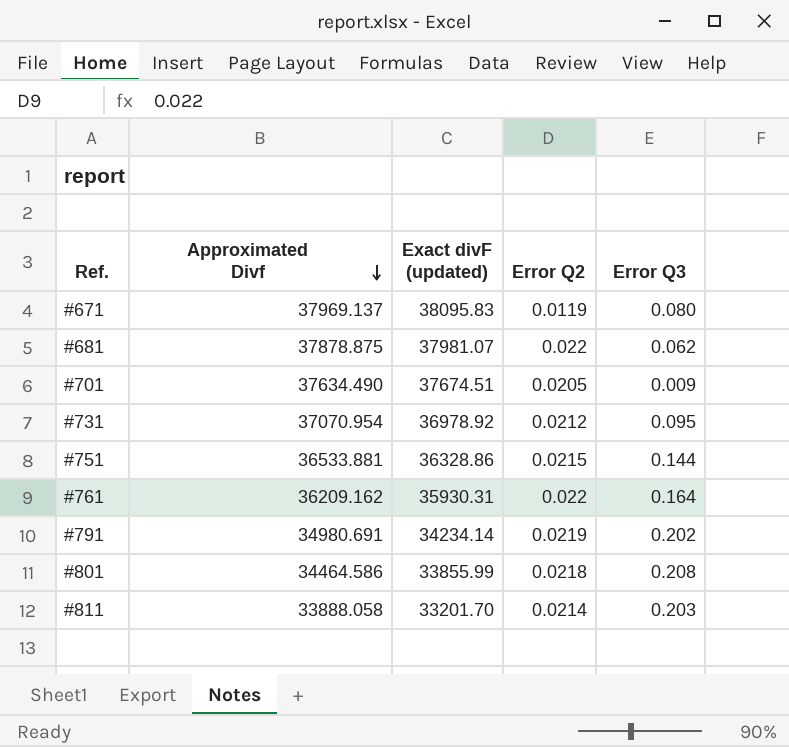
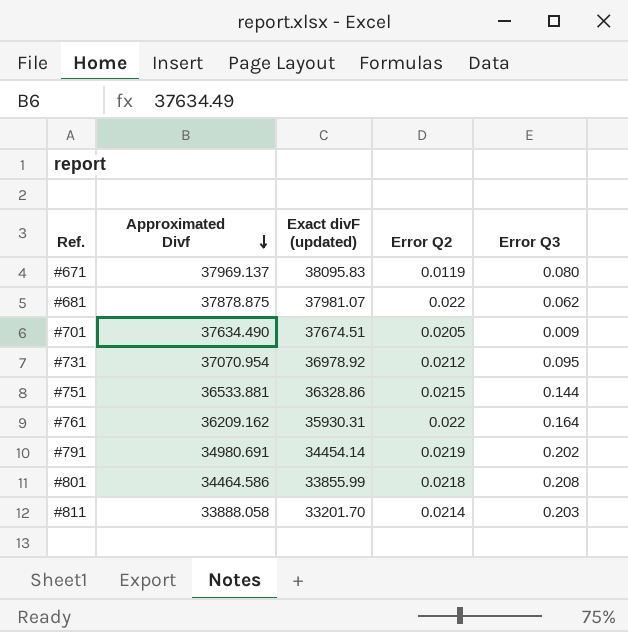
#791 | Exact divF (updated): 34234.14 -> 34454.14

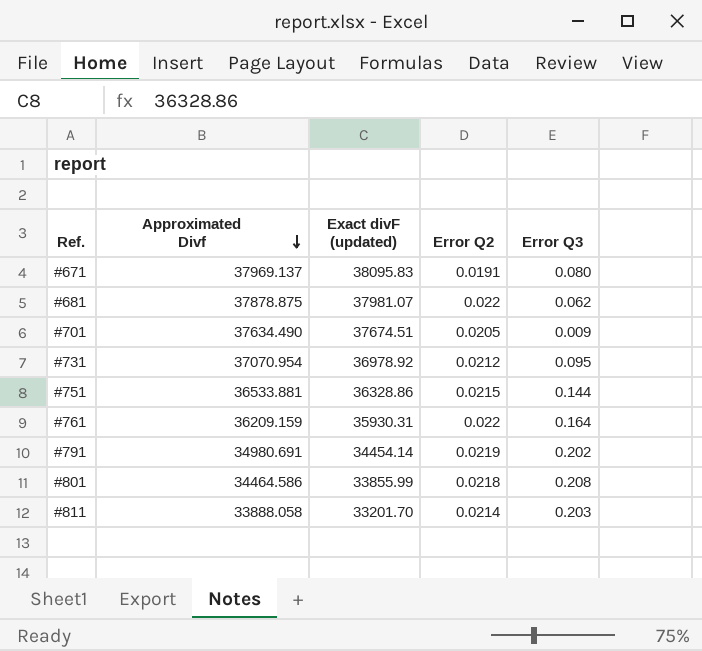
#671 | Error Q2: 0.0119 -> 0.0191
#761 | Approximated Divf: 36209.162 -> 36209.159

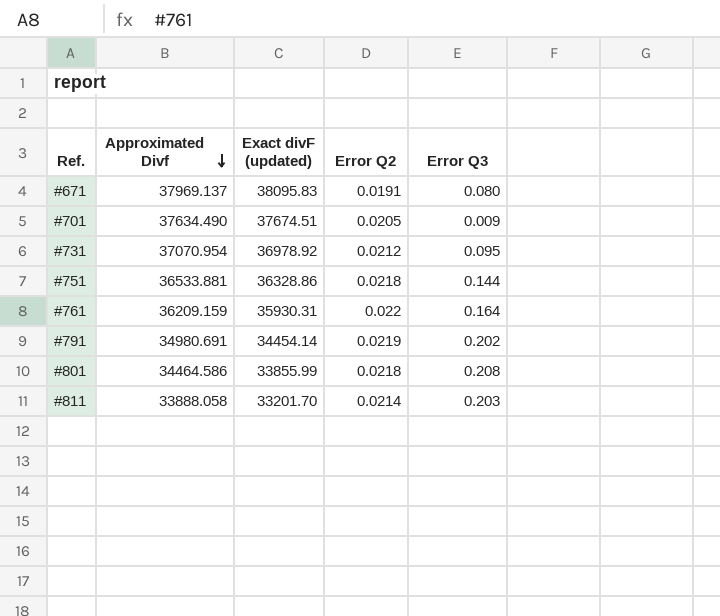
row #681: 37878.875 | 37981.07 | 0.022 | 0.062 -> none
#751 | Error Q2: 0.0215 -> 0.0218

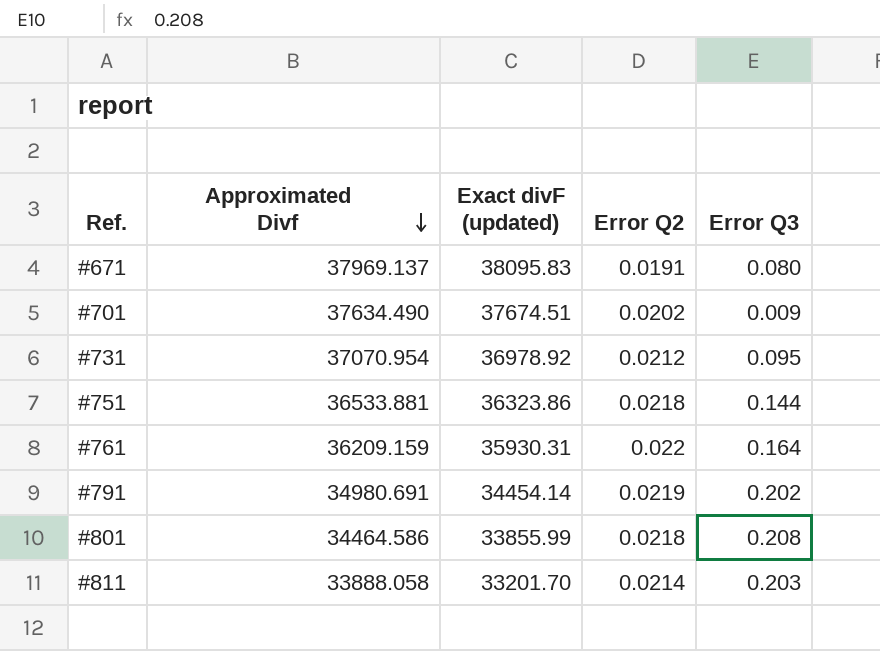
#701 | Error Q2: 0.0205 -> 0.0202
#751 | Exact divF (updated): 36328.86 -> 36323.86

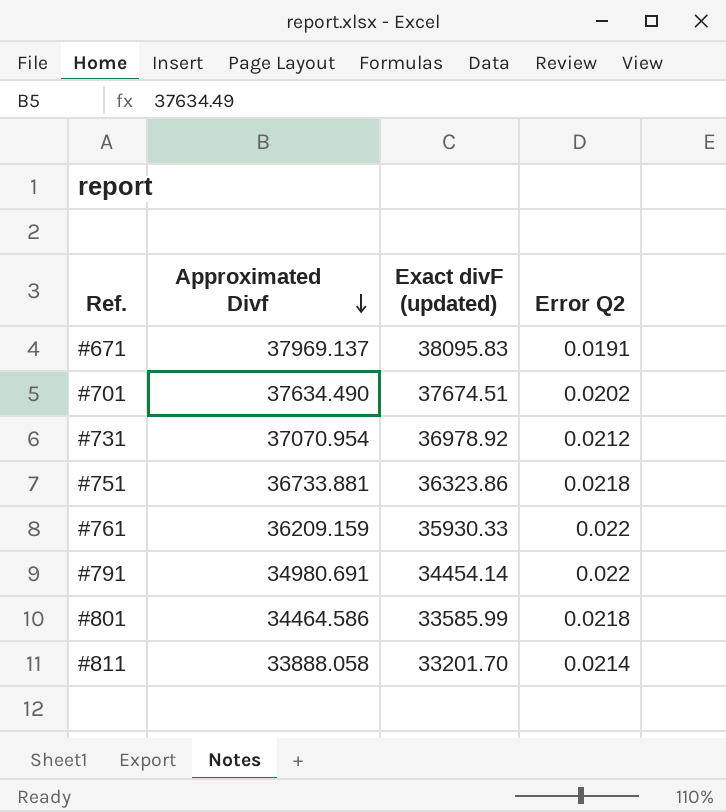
column Error Q3 | position: 5 -> none
#751 | Approximated Divf: 36533.881 -> 36733.881
#761 | Exact divF (updated): 35930.31 -> 35930.33
#791 | Error Q2: 0.0219 -> 0.022
#801 | Exact divF (updated): 33855.99 -> 33585.99

